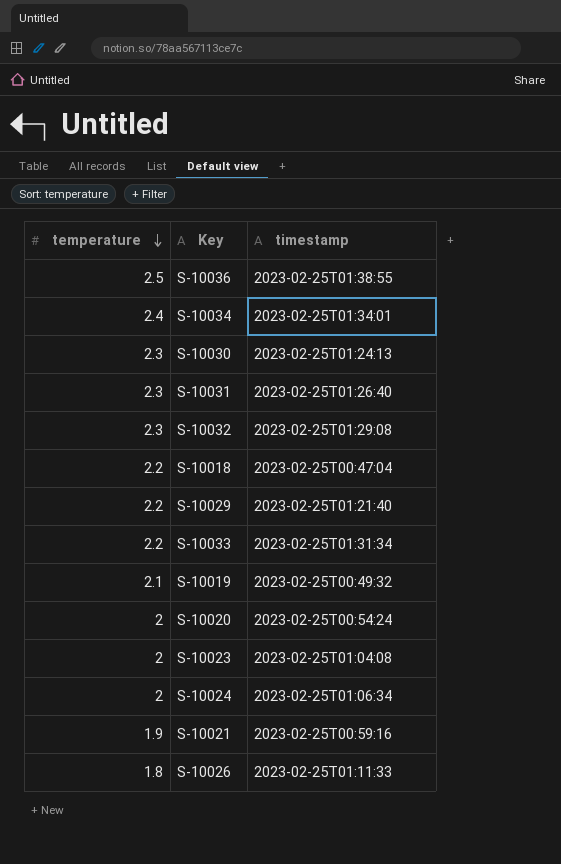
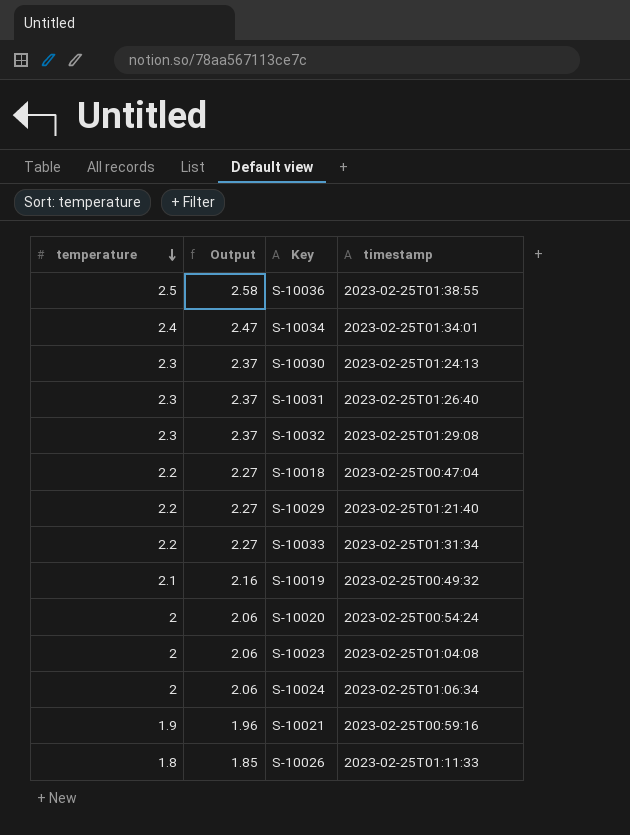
column Output | formula: none -> [temperature] * 1.03

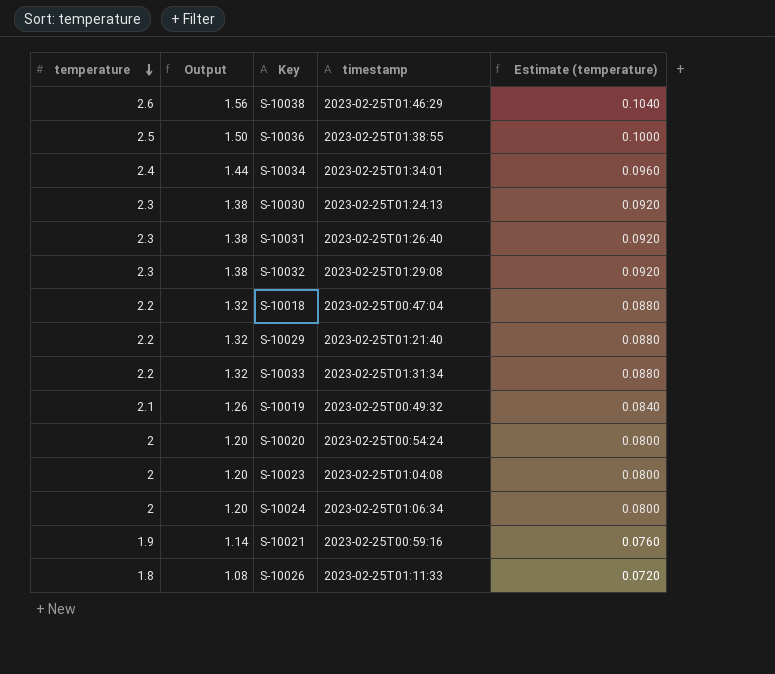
column Output | formula: [temperature] * 1.03 -> [temperature] * 0.6
column Estimate (temperature) | formula: none -> [temperature] * 0.04
row S-10038: none -> 2.6 | 1.56 | 2023-02-25T01:46:29 | 0.1040

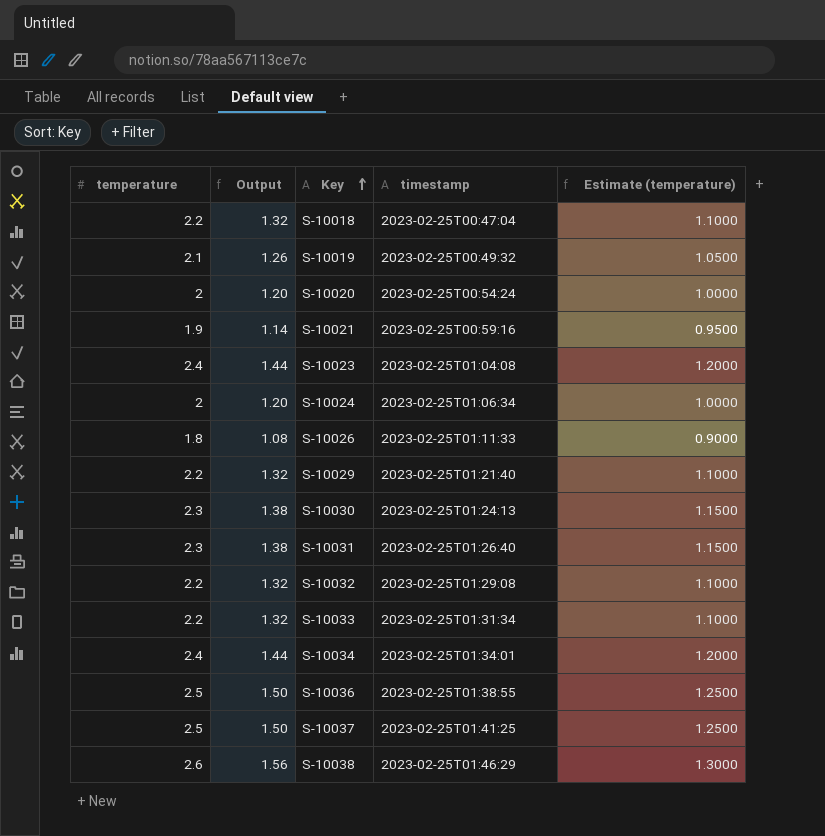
row order: temperature descending -> Key ascending
column Estimate (temperature) | formula: [temperature] * 0.04 -> [temperature] * 0.5
S-10023 | temperature: 2 -> 2.4
S-10023 | Output: 1.20 -> 1.44
S-10032 | temperature: 2.3 -> 2.2
S-10032 | Output: 1.38 -> 1.32
row S-10037: none -> 2.5 | 1.50 | 2023-02-25T01:41:25 | 1.2500

